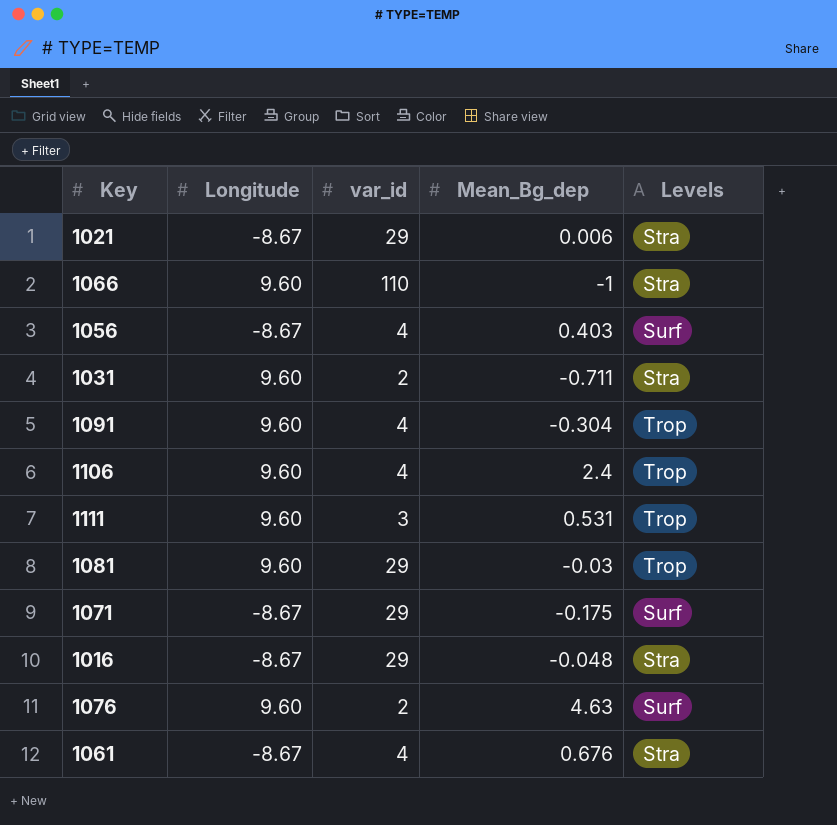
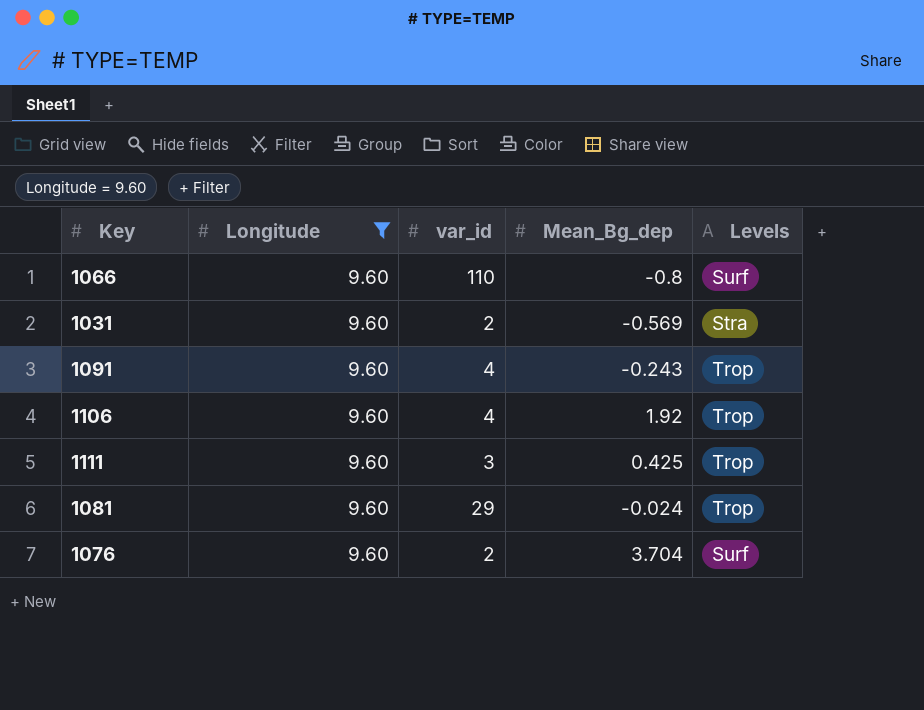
filter: none -> Longitude = 9.60
1066 | Mean_Bg_dep: -1 -> -0.8
1066 | Levels: Stra -> Surf
1031 | Mean_Bg_dep: -0.711 -> -0.569
1091 | Mean_Bg_dep: -0.304 -> -0.243
1106 | Mean_Bg_dep: 2.4 -> 1.92
1111 | Mean_Bg_dep: 0.531 -> 0.425
1081 | Mean_Bg_dep: -0.03 -> -0.024
1076 | Mean_Bg_dep: 4.63 -> 3.704

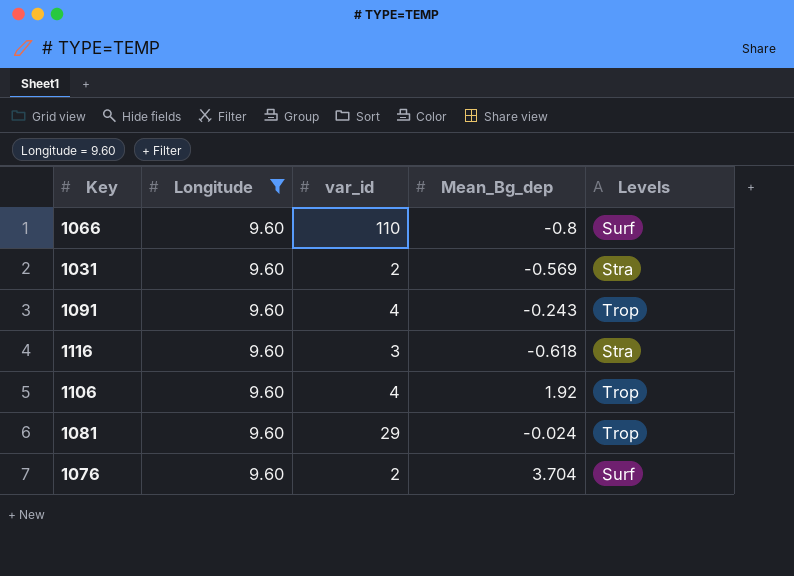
row 1111: 9.60 | 3 | 0.425 | Trop -> none
row 1116: none -> 9.60 | 3 | -0.618 | Stra

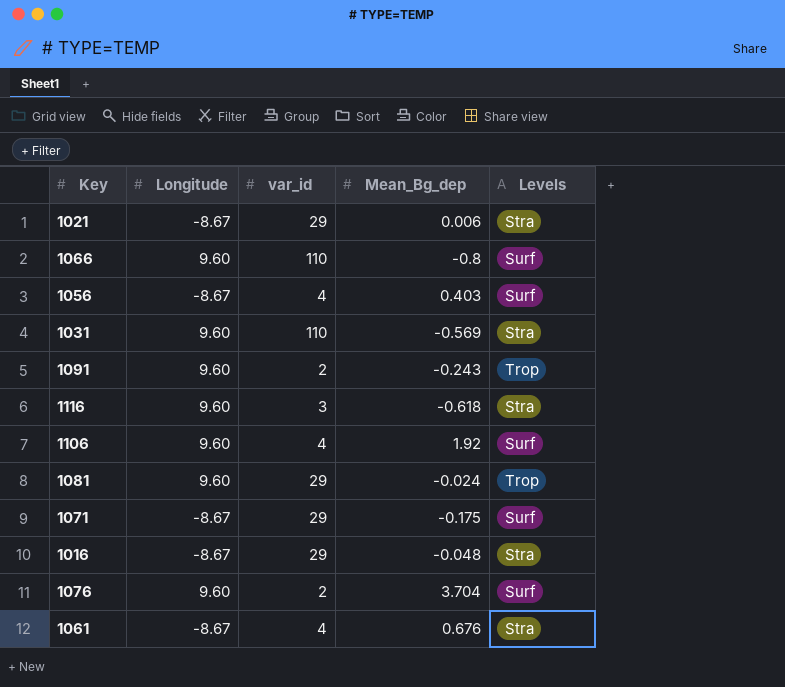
filter: Longitude = 9.60 -> none
1031 | var_id: 2 -> 110
1091 | var_id: 4 -> 2
1106 | Levels: Trop -> Surf

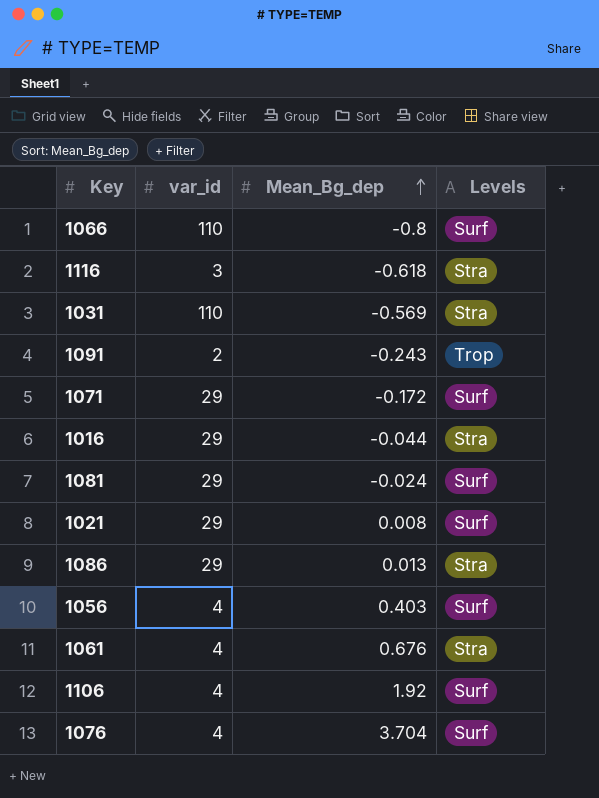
row order: none -> Mean_Bg_dep ascending
column Longitude | position: 2 -> none
1071 | Mean_Bg_dep: -0.175 -> -0.172
1016 | Mean_Bg_dep: -0.048 -> -0.044
1081 | Levels: Trop -> Surf
1021 | Mean_Bg_dep: 0.006 -> 0.008
1021 | Levels: Stra -> Surf
row 1086: none -> 29 | 0.013 | Stra
1076 | var_id: 2 -> 4

